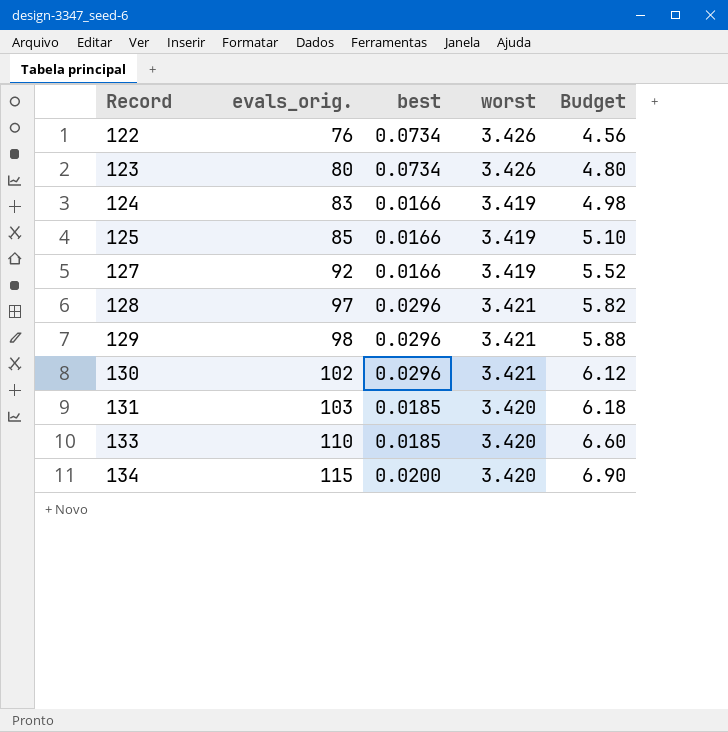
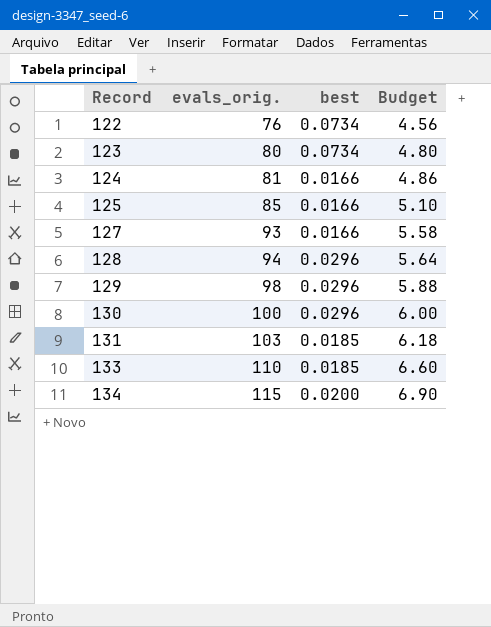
column worst | position: 4 -> none
124 | evals_orig.: 83 -> 81
124 | Budget: 4.98 -> 4.86
127 | evals_orig.: 92 -> 93
127 | Budget: 5.52 -> 5.58
128 | evals_orig.: 97 -> 94
128 | Budget: 5.82 -> 5.64
130 | evals_orig.: 102 -> 100
130 | Budget: 6.12 -> 6.00

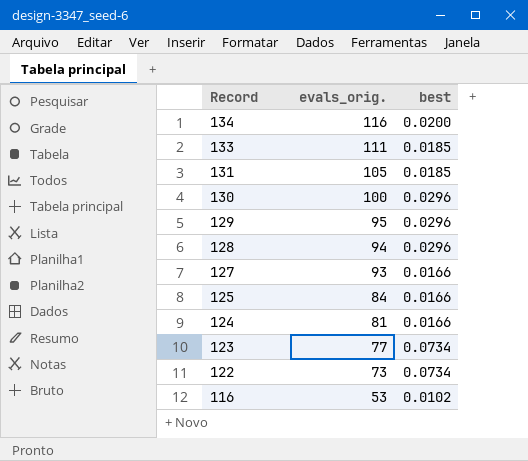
row order: Record ascending -> Record descending
column Budget | formula: [evals_orig.] * 0.06 -> none
134 | evals_orig.: 115 -> 116
133 | evals_orig.: 110 -> 111
131 | evals_orig.: 103 -> 105
129 | evals_orig.: 98 -> 95
125 | evals_orig.: 85 -> 84
123 | evals_orig.: 80 -> 77
122 | evals_orig.: 76 -> 73
row 116: none -> 53 | 0.0102

